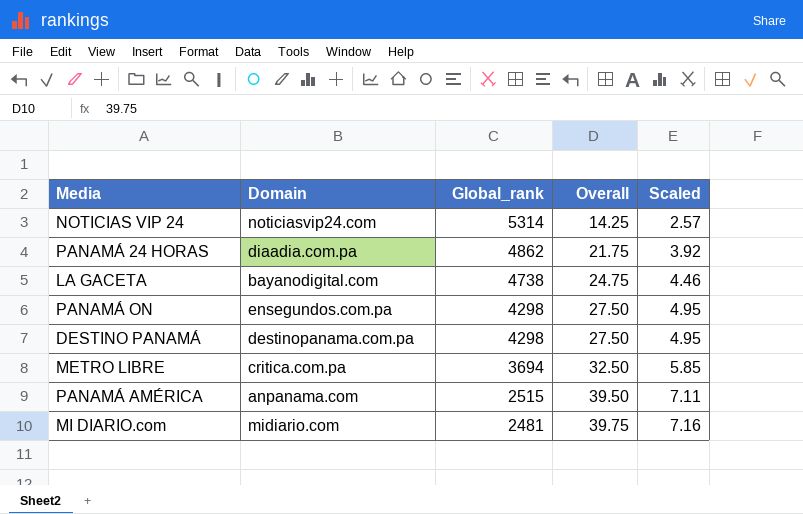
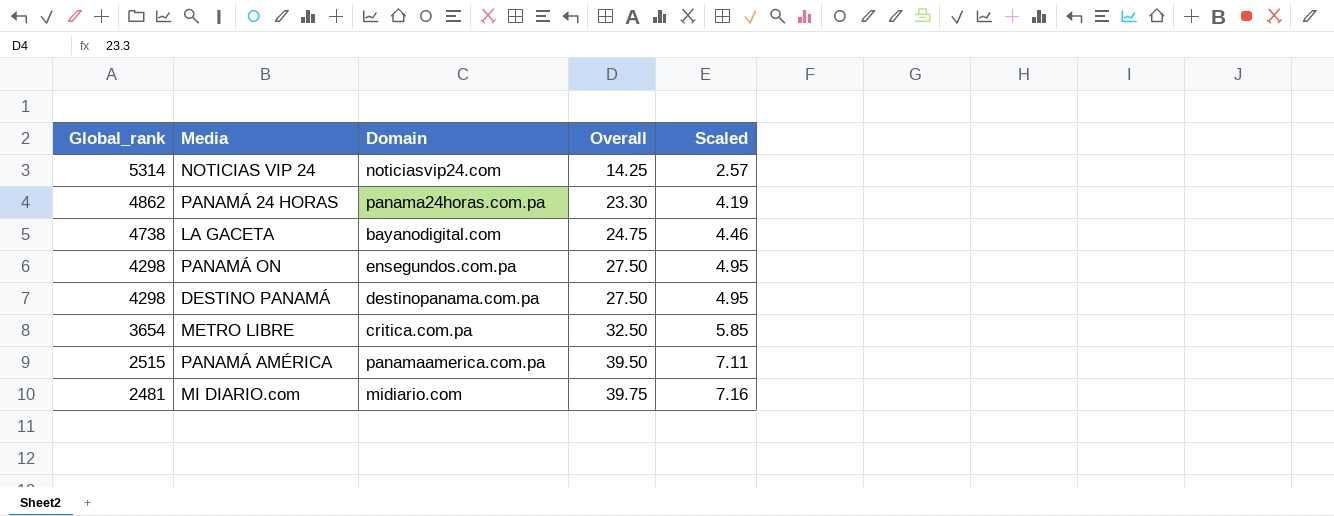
column Global_rank | position: 3 -> 1
PANAMÁ 24 HORAS | Domain: diaadia.com.pa -> panama24horas.com.pa
PANAMÁ 24 HORAS | Overall: 21.75 -> 23.30
PANAMÁ 24 HORAS | Scaled: 3.92 -> 4.19
METRO LIBRE | Global_rank: 3694 -> 3654
PANAMÁ AMÉRICA | Domain: anpanama.com -> panamaamerica.com.pa

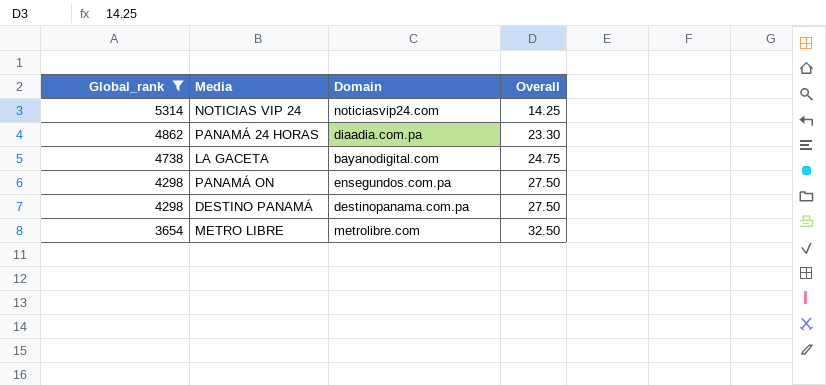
filter: none -> Global_rank >= 3654
column Scaled | formula: [Overall] * 0.18 -> none
PANAMÁ 24 HORAS | Domain: panama24horas.com.pa -> diaadia.com.pa
METRO LIBRE | Domain: critica.com.pa -> metrolibre.com

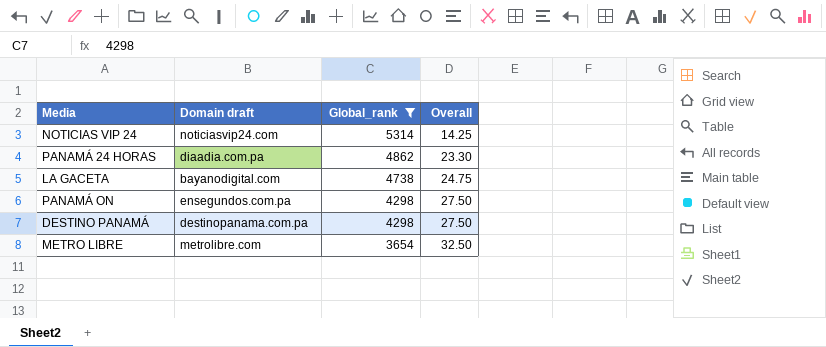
column name: Domain -> Domain draft
column Global_rank | position: 1 -> 3

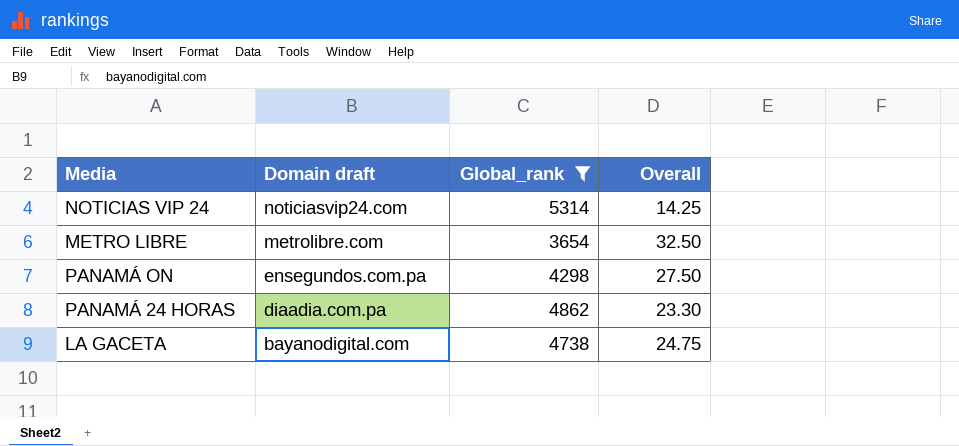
row order: Global_rank descending -> Domain draft descending
row DESTINO PANAMÁ: destinopanama.com.pa | 4298 | 27.50 -> none

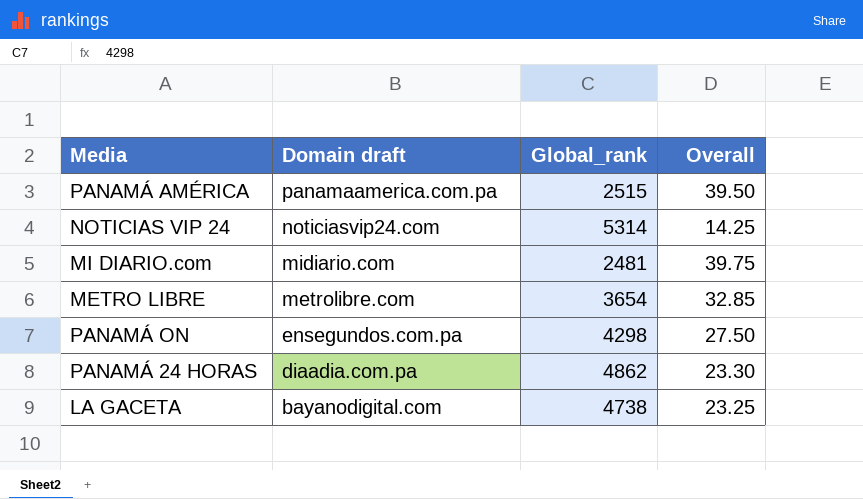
filter: Global_rank >= 3654 -> none
METRO LIBRE | Overall: 32.50 -> 32.85
LA GACETA | Overall: 24.75 -> 23.25

